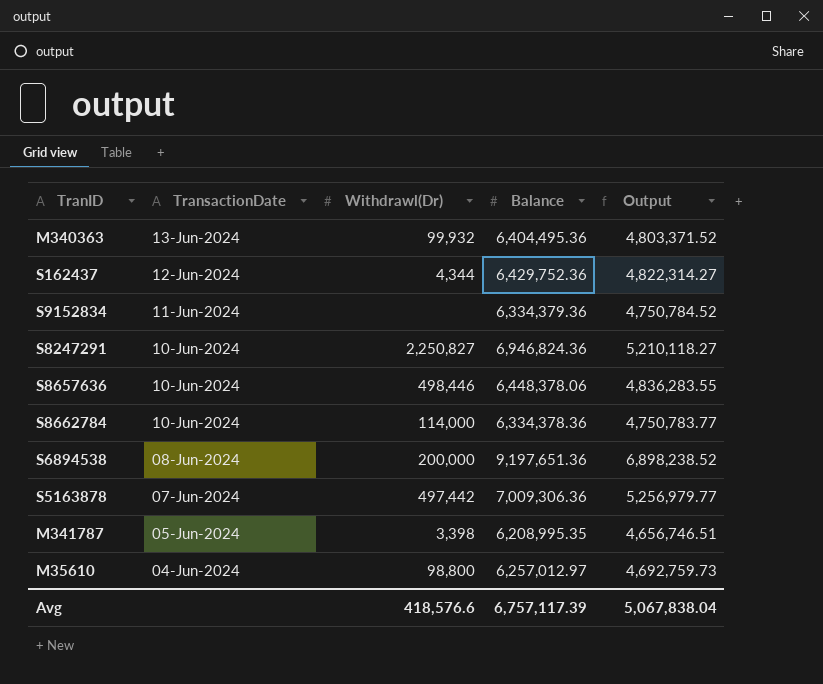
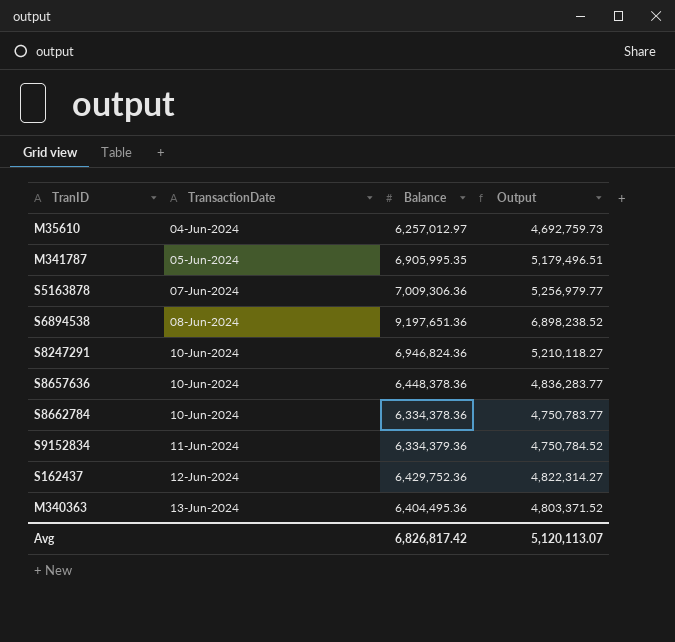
row order: TransactionDate descending -> TransactionDate ascending
column Withdrawl(Dr) | position: 3 -> none
M341787 | Balance: 6,208,995.35 -> 6,905,995.35
M341787 | Output: 4,656,746.51 -> 5,179,496.51
S8657636 | Balance: 6,448,378.06 -> 6,448,378.36
S8657636 | Output: 4,836,283.55 -> 4,836,283.77
Avg | Balance: 6,757,117.39 -> 6,826,817.42
Avg | Output: 5,067,838.04 -> 5,120,113.07

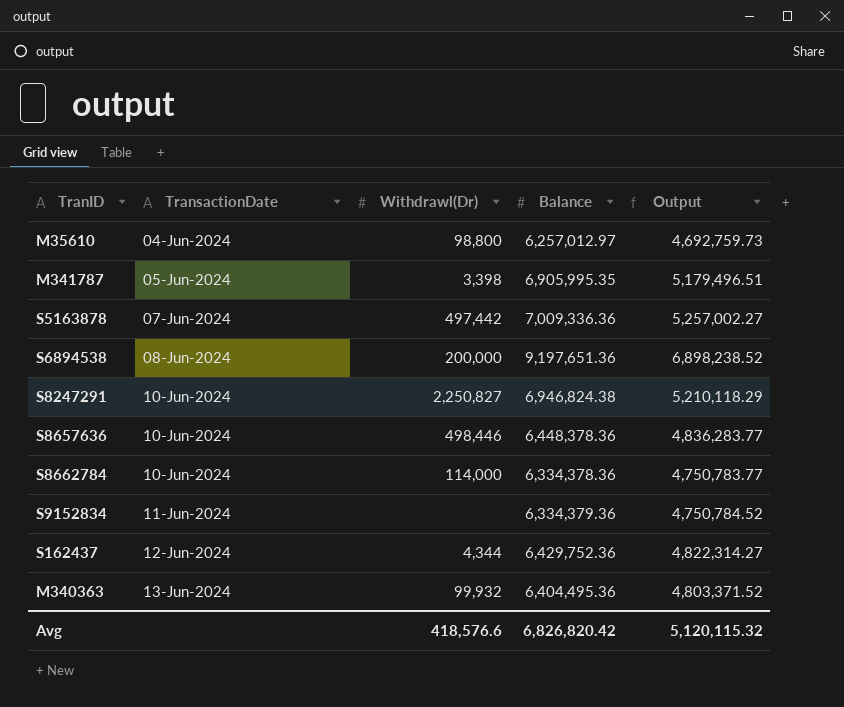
column Withdrawl(Dr) | position: none -> 3
S5163878 | Balance: 7,009,306.36 -> 7,009,336.36
S5163878 | Output: 5,256,979.77 -> 5,257,002.27
S8247291 | Balance: 6,946,824.36 -> 6,946,824.38
S8247291 | Output: 5,210,118.27 -> 5,210,118.29
Avg | Balance: 6,826,817.42 -> 6,826,820.42
Avg | Output: 5,120,113.07 -> 5,120,115.32

